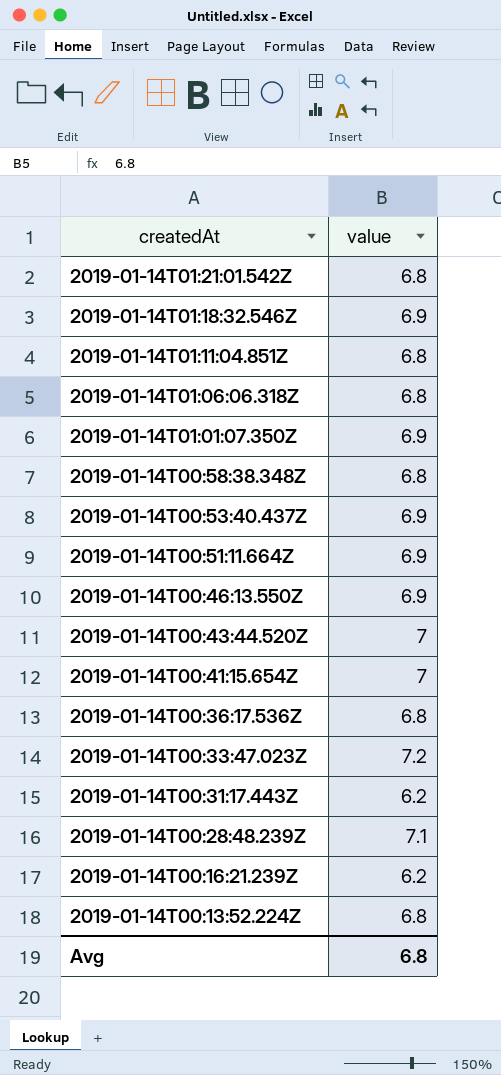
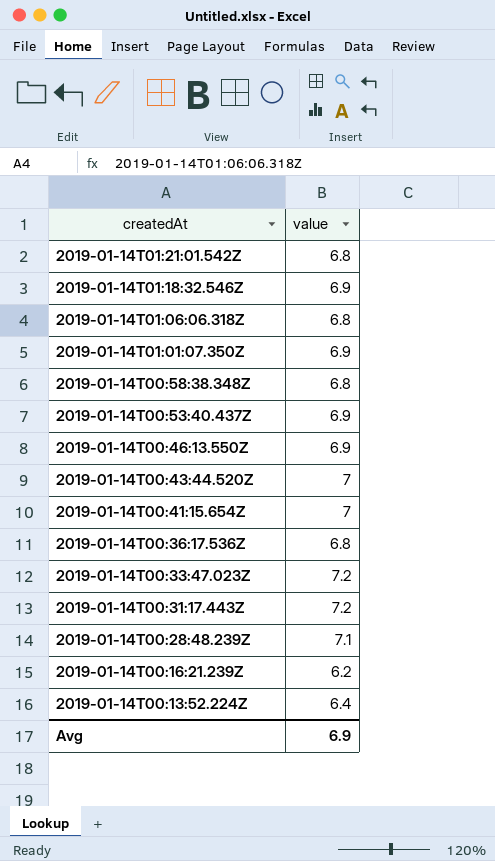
row 2019-01-14T01:11:04.851Z: 6.8 -> none
row 2019-01-14T00:51:11.664Z: 6.9 -> none
2019-01-14T00:31:17.443Z | value: 6.2 -> 7.2
2019-01-14T00:13:52.224Z | value: 6.8 -> 6.4
Avg | value: 6.8 -> 6.9

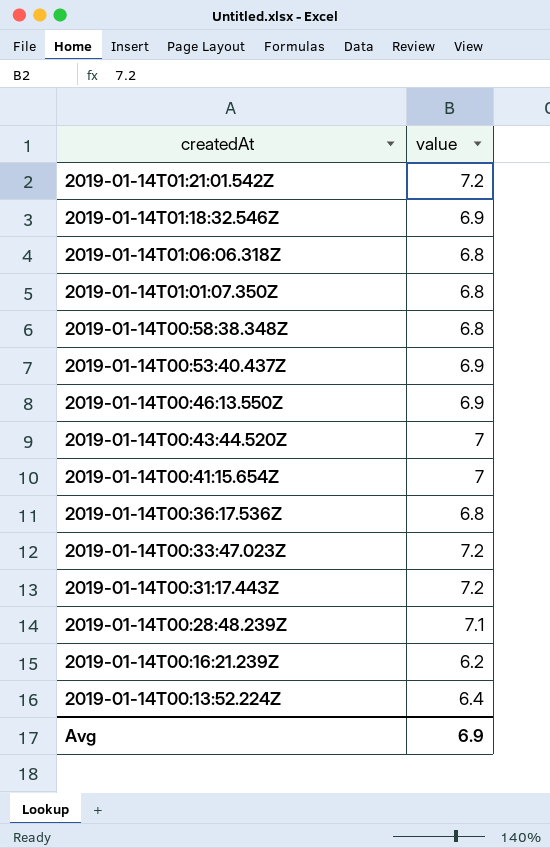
2019-01-14T01:21:01.542Z | value: 6.8 -> 7.2
2019-01-14T01:01:07.350Z | value: 6.9 -> 6.8

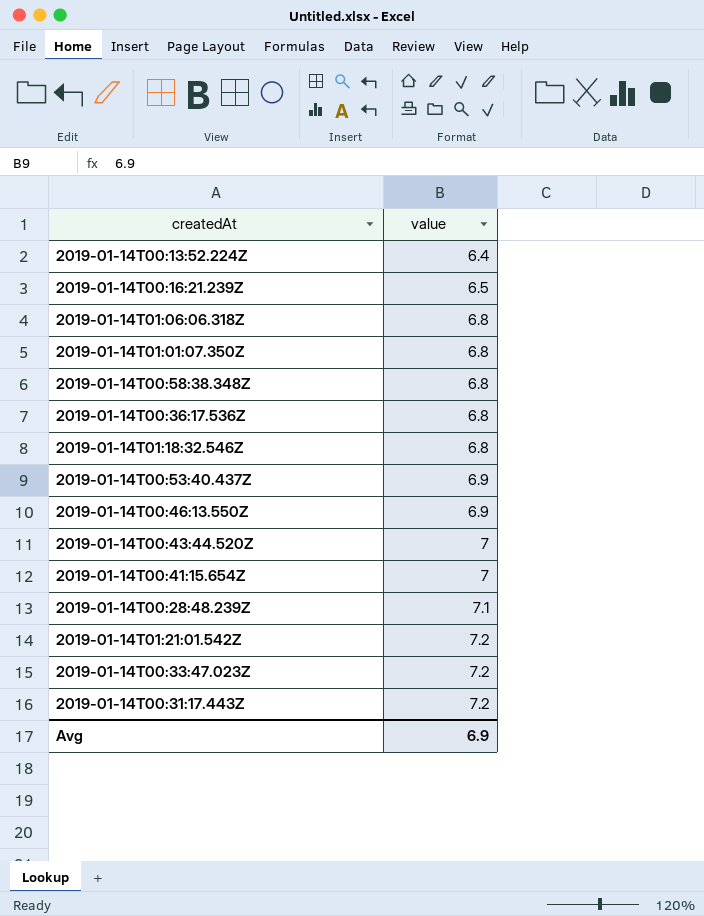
row order: createdAt descending -> value ascending
2019-01-14T00:16:21.239Z | value: 6.2 -> 6.5
2019-01-14T01:18:32.546Z | value: 6.9 -> 6.8

